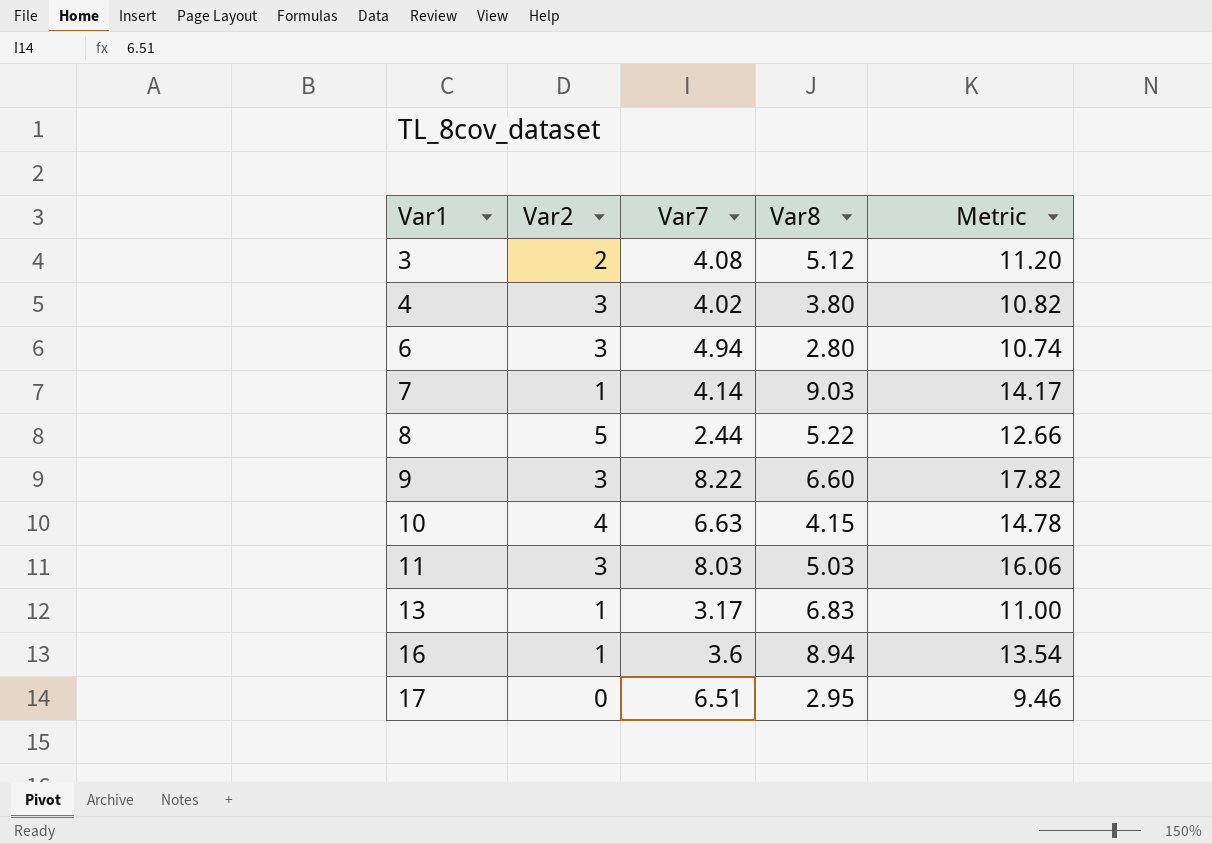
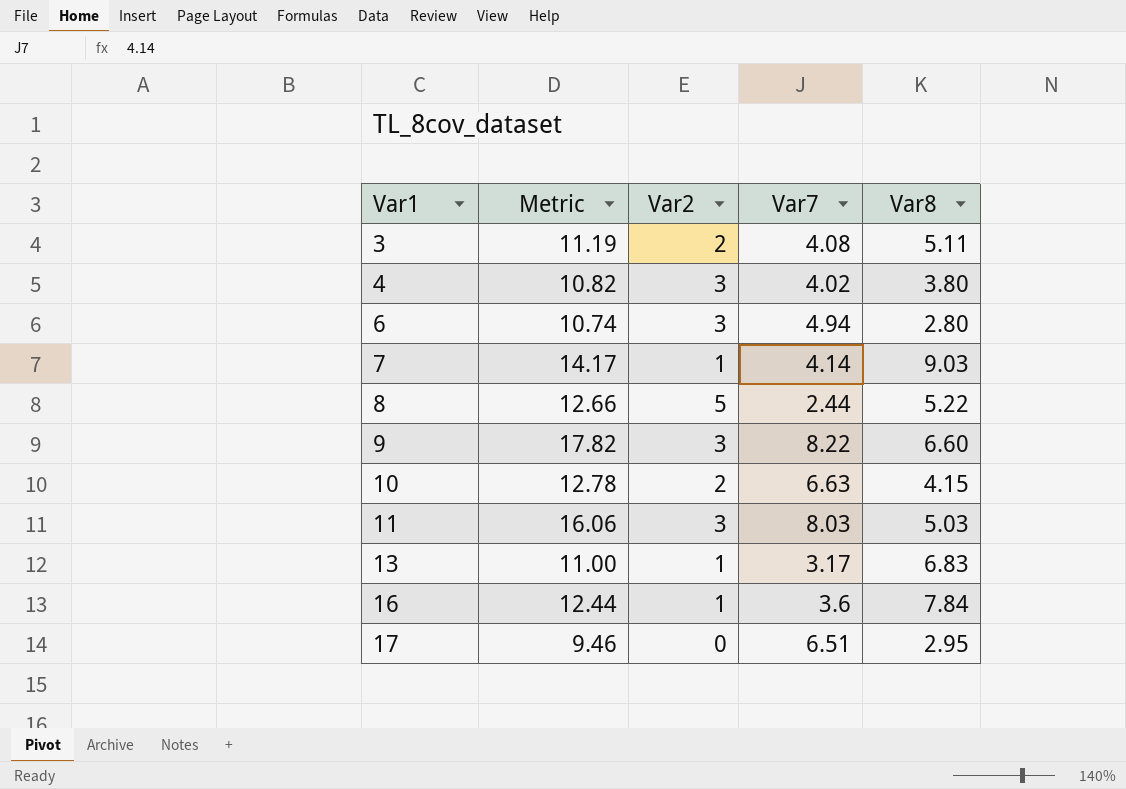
column Metric | position: 5 -> 2
3 | Metric: 11.20 -> 11.19
3 | Var8: 5.12 -> 5.11
10 | Metric: 14.78 -> 12.78
10 | Var2: 4 -> 2
16 | Metric: 13.54 -> 12.44
16 | Var8: 8.94 -> 7.84

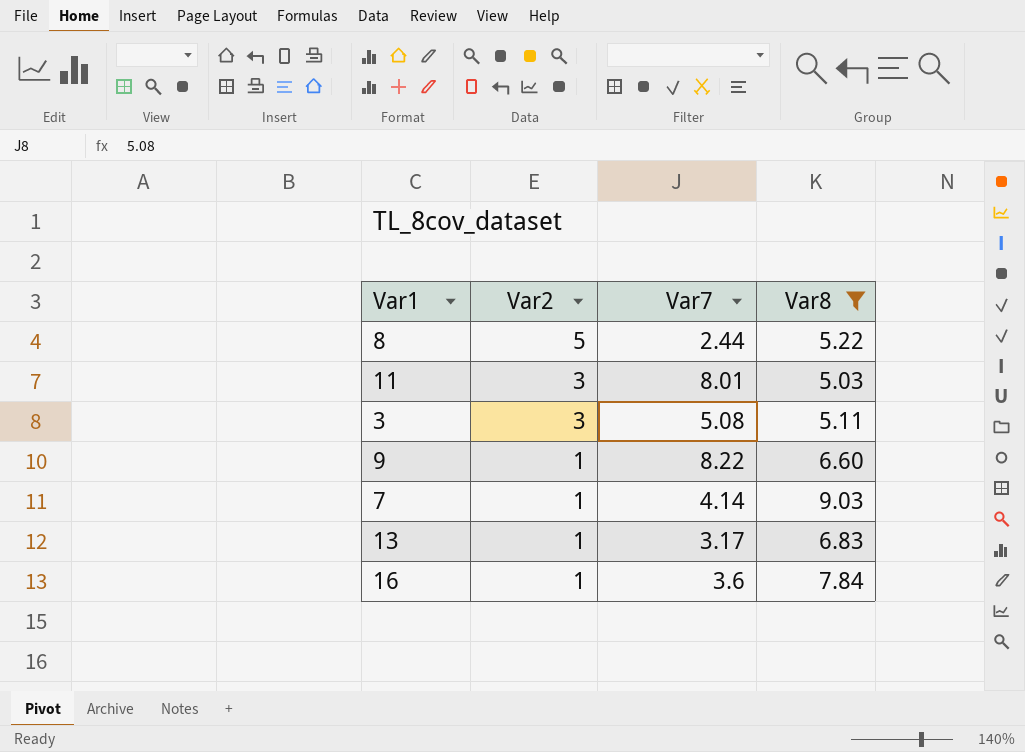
filter: none -> Var8 >= 5.03
row order: Var1 ascending -> Var2 descending
column Metric | formula: [Var2] + [Var7] + [Var8] -> none
11 | Var7: 8.03 -> 8.01
3 | Var2: 2 -> 3
3 | Var7: 4.08 -> 5.08
9 | Var2: 3 -> 1

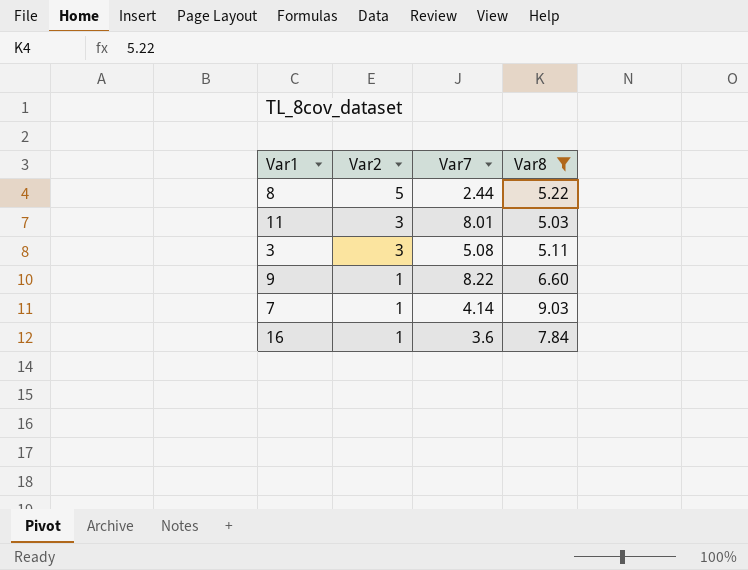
row 13: 1 | 3.17 | 6.83 -> none

